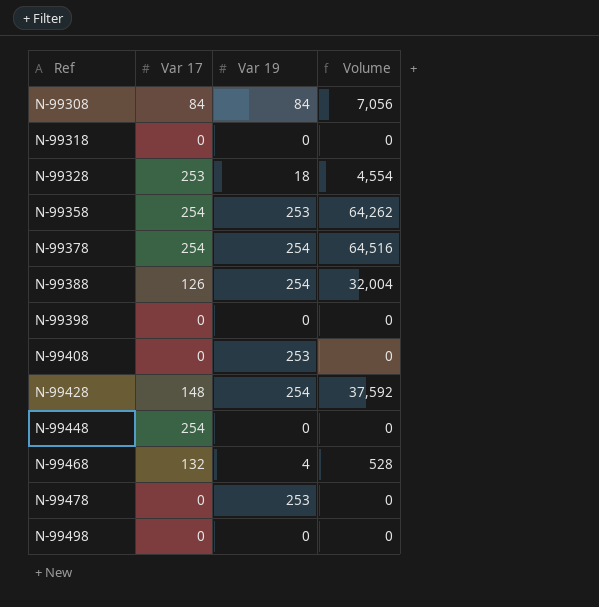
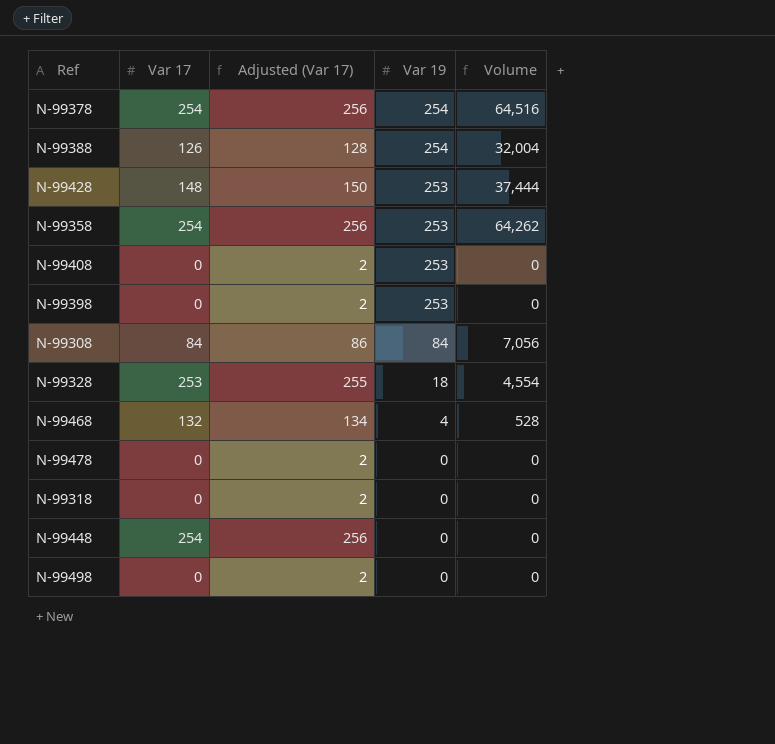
row order: Ref ascending -> Var 19 descending
column Adjusted (Var 17) | formula: none -> [Var 17] + 2
N-99428 | Var 19: 254 -> 253
N-99428 | Volume: 37,592 -> 37,444
N-99398 | Var 19: 0 -> 253
N-99478 | Var 19: 253 -> 0

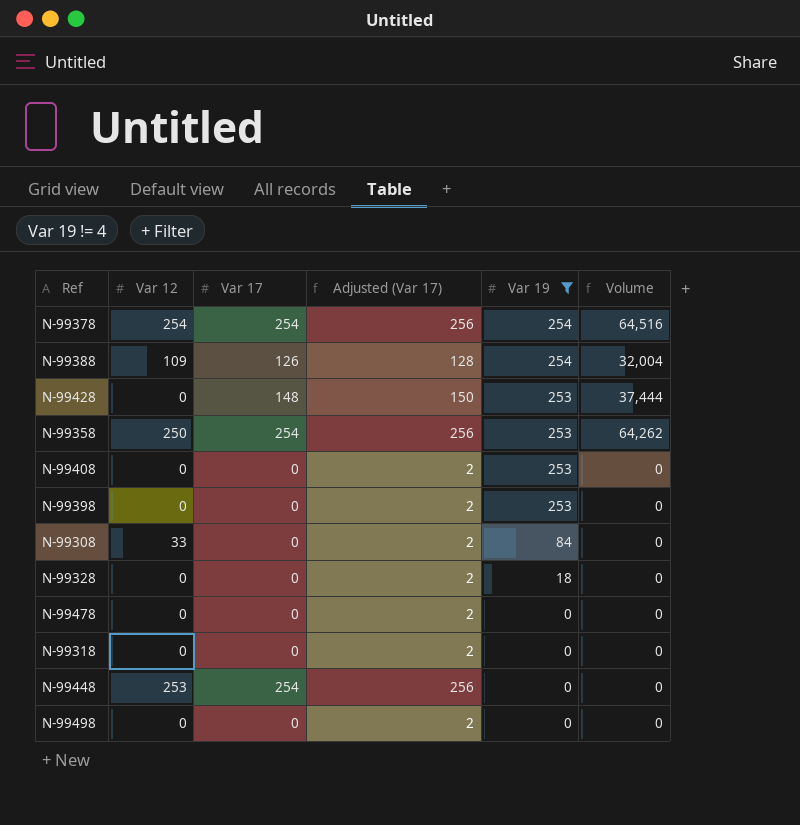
filter: none -> Var 19 != 4
column Var 12 | position: none -> 2
N-99308 | Var 17: 84 -> 0
N-99308 | Adjusted (Var 17): 86 -> 2
N-99308 | Volume: 7,056 -> 0
N-99328 | Var 17: 253 -> 0
N-99328 | Adjusted (Var 17): 255 -> 2
N-99328 | Volume: 4,554 -> 0

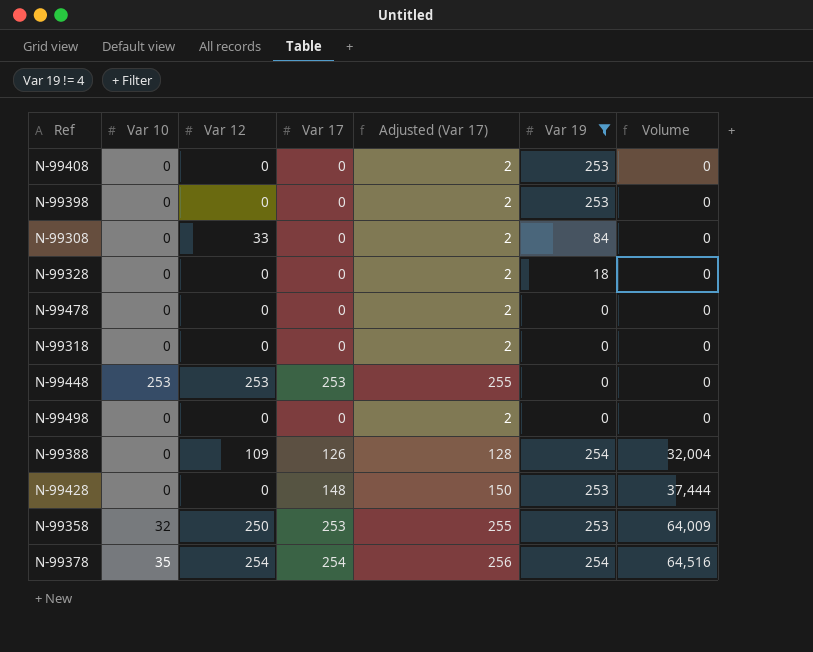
row order: Var 19 descending -> Volume ascending
column Var 10 | position: none -> 2
N-99448 | Var 17: 254 -> 253
N-99448 | Adjusted (Var 17): 256 -> 255
N-99358 | Var 17: 254 -> 253
N-99358 | Adjusted (Var 17): 256 -> 255
N-99358 | Volume: 64,262 -> 64,009

